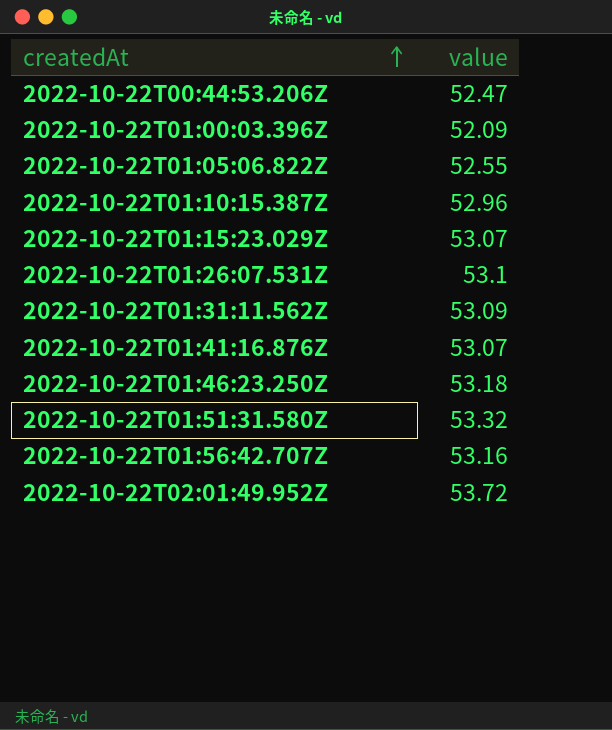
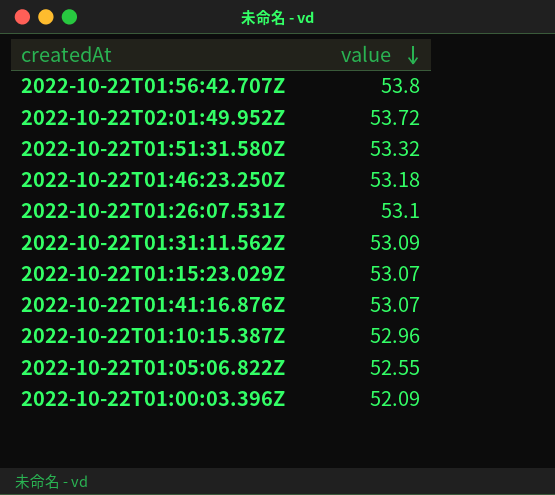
row order: createdAt ascending -> value descending
row 2022-10-22T00:44:53.206Z: 52.47 -> none
2022-10-22T01:56:42.707Z | value: 53.16 -> 53.8

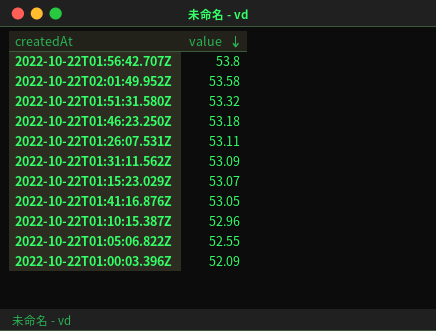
2022-10-22T02:01:49.952Z | value: 53.72 -> 53.58
2022-10-22T01:26:07.531Z | value: 53.1 -> 53.11
2022-10-22T01:41:16.876Z | value: 53.07 -> 53.05

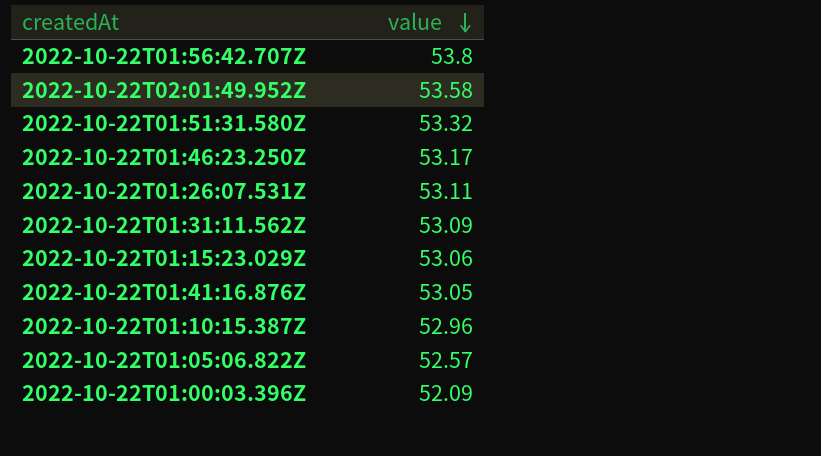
2022-10-22T01:46:23.250Z | value: 53.18 -> 53.17
2022-10-22T01:15:23.029Z | value: 53.07 -> 53.06
2022-10-22T01:05:06.822Z | value: 52.55 -> 52.57

